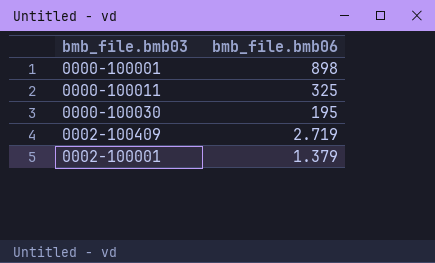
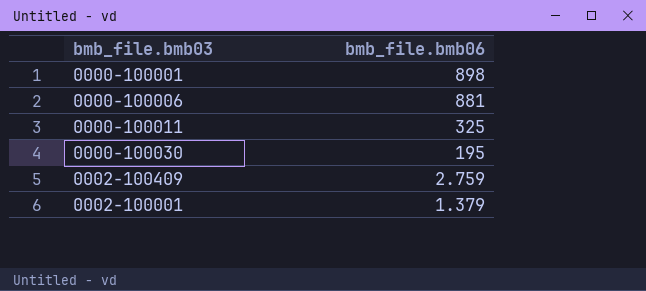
row 0000-100006: none -> 881
0002-100409 | bmb_file.bmb06: 2.719 -> 2.759

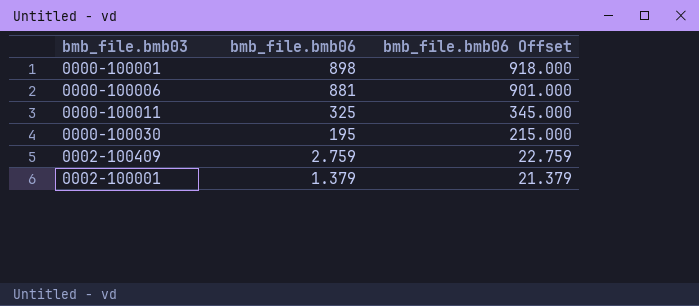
column bmb_file.bmb06 Offset | formula: none -> [bmb_file.bmb06] + 20

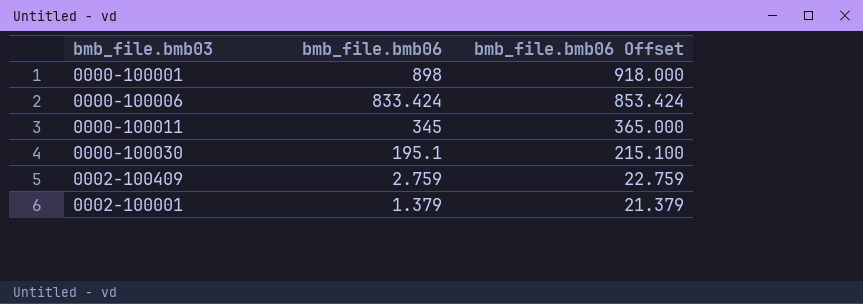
0000-100006 | bmb_file.bmb06: 881 -> 833.424
0000-100006 | bmb_file.bmb06 Offset: 901.000 -> 853.424
0000-100011 | bmb_file.bmb06: 325 -> 345
0000-100011 | bmb_file.bmb06 Offset: 345.000 -> 365.000
0000-100030 | bmb_file.bmb06: 195 -> 195.1
0000-100030 | bmb_file.bmb06 Offset: 215.000 -> 215.100

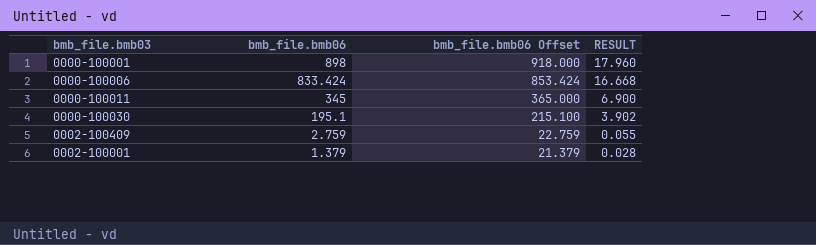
column RESULT | formula: none -> [bmb_file.bmb06] * 0.02

